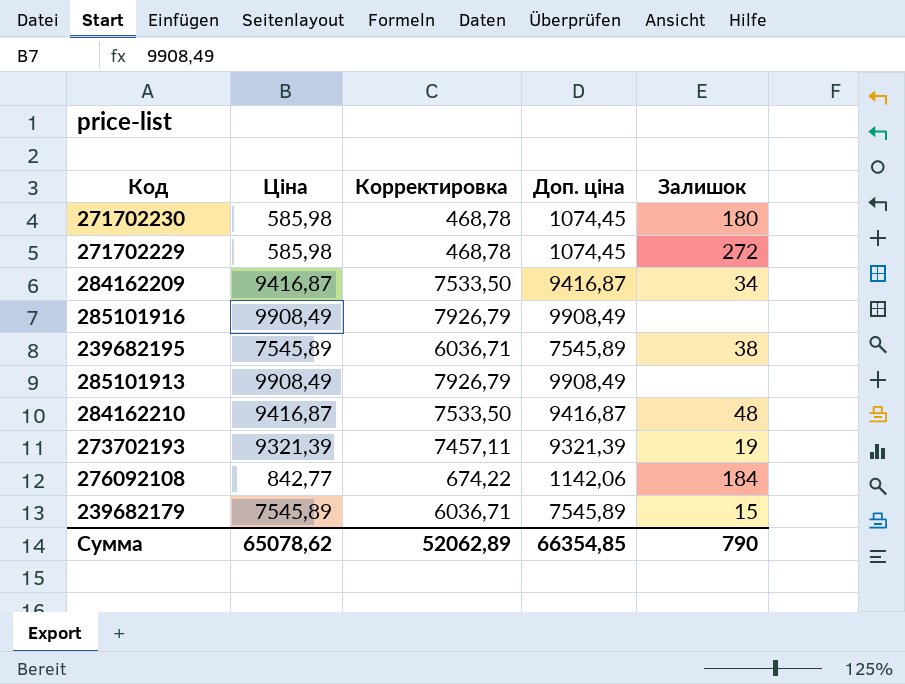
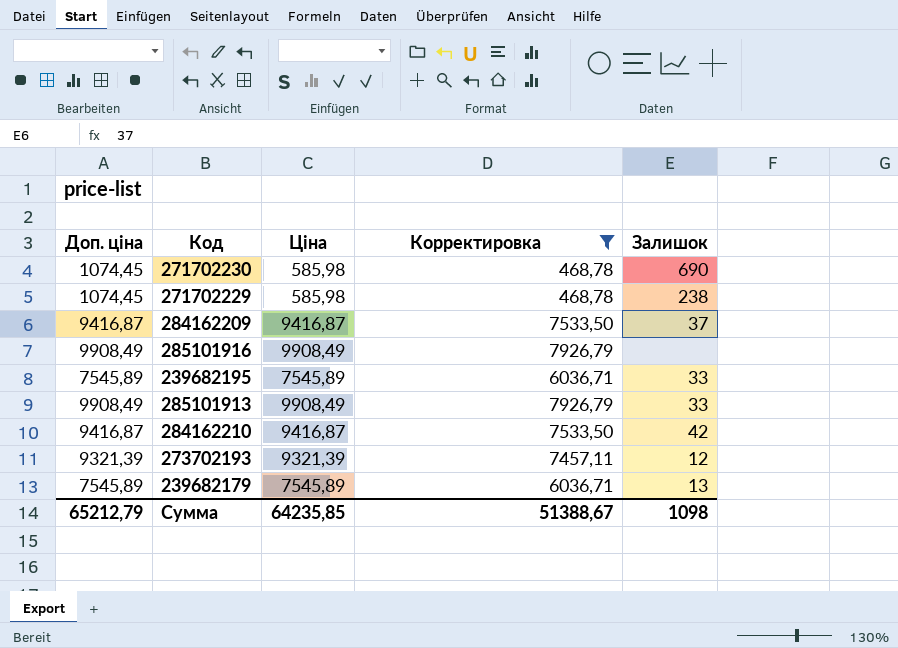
filter: none -> Корректировка != 674,22
column Доп. ціна | position: 4 -> 1
271702230 | Залишок: 180 -> 690
271702229 | Залишок: 272 -> 238
284162209 | Залишок: 34 -> 37
239682195 | Залишок: 38 -> 33
285101913 | Залишок: none -> 33
284162210 | Залишок: 48 -> 42
273702193 | Залишок: 19 -> 12
239682179 | Залишок: 15 -> 13
Сумма | Доп. ціна: 66354,85 -> 65212,79
Сумма | Ціна: 65078,62 -> 64235,85
Сумма | Корректировка: 52062,89 -> 51388,67
Сумма | Залишок: 790 -> 1098

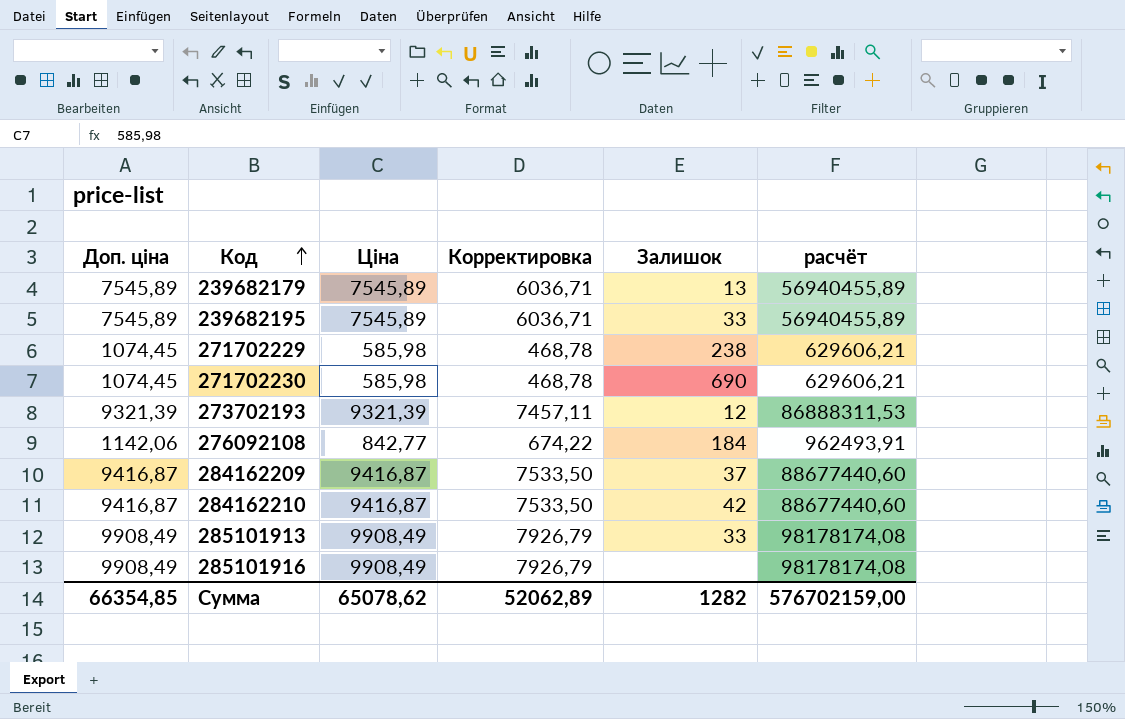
filter: Корректировка != 674,22 -> none
row order: none -> Код ascending
column расчёт | formula: none -> [Доп. ціна] * [Ціна]
Сумма | Доп. ціна: 65212,79 -> 66354,85
Сумма | Ціна: 64235,85 -> 65078,62
Сумма | Корректировка: 51388,67 -> 52062,89
Сумма | Залишок: 1098 -> 1282

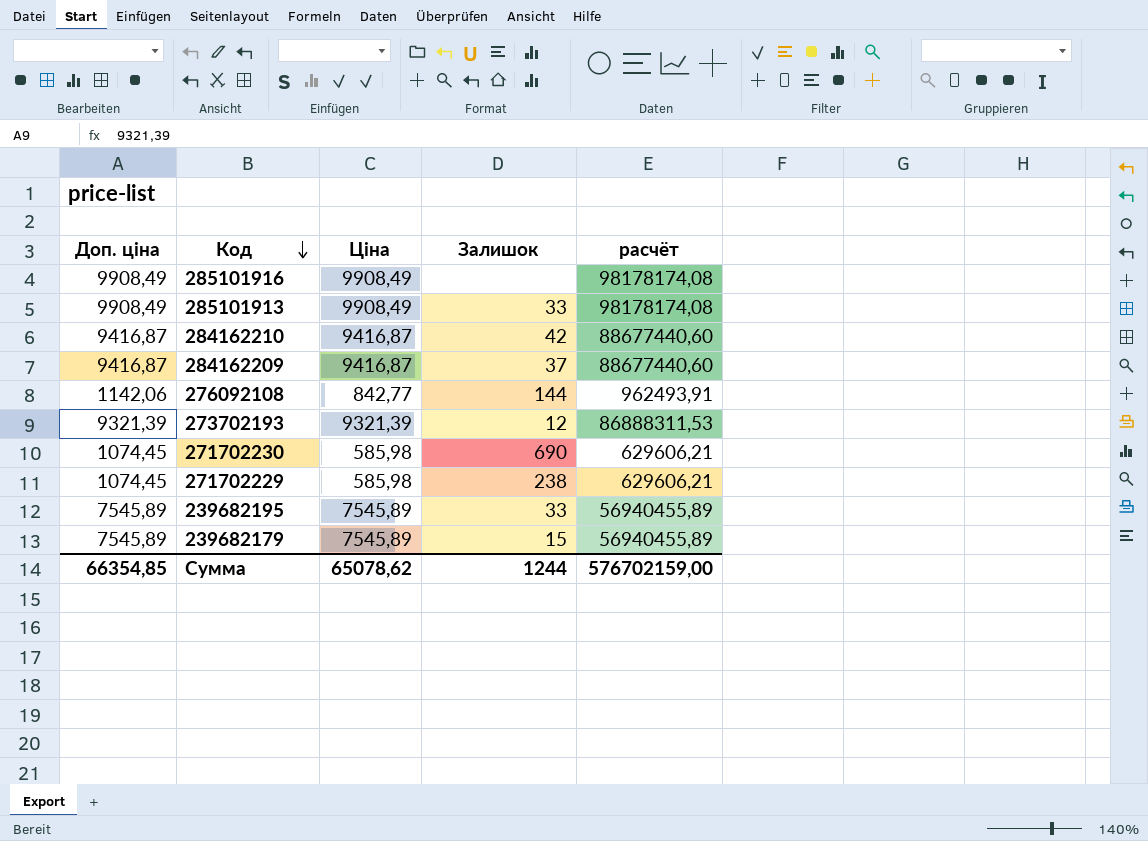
row order: Код ascending -> Код descending
column Корректировка | formula: [Ціна] * 0,8 -> none
276092108 | Залишок: 184 -> 144
239682179 | Залишок: 13 -> 15
Сумма | Залишок: 1282 -> 1244

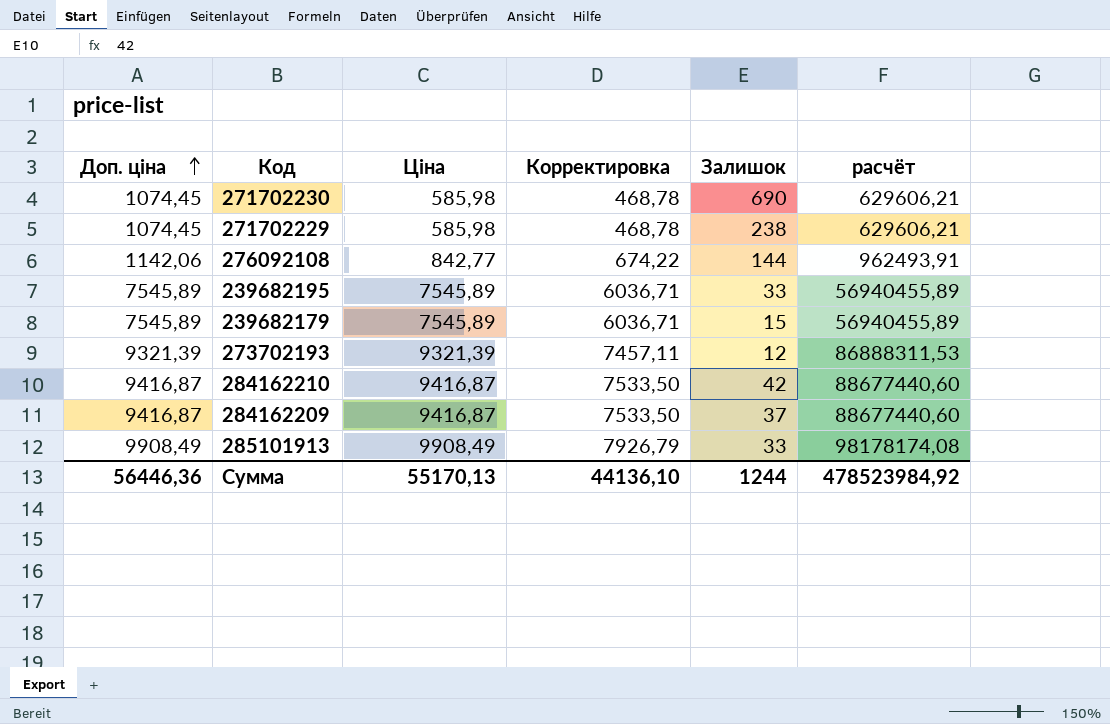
row order: Код descending -> Доп. ціна ascending
column Корректировка | formula: none -> [Ціна] * 0,8
row 285101916: 9908,49 | 9908,49 | none | 98178174,08 -> none
Сумма | Доп. ціна: 66354,85 -> 56446,36
Сумма | Ціна: 65078,62 -> 55170,13
Сумма | расчёт: 576702159,00 -> 478523984,92

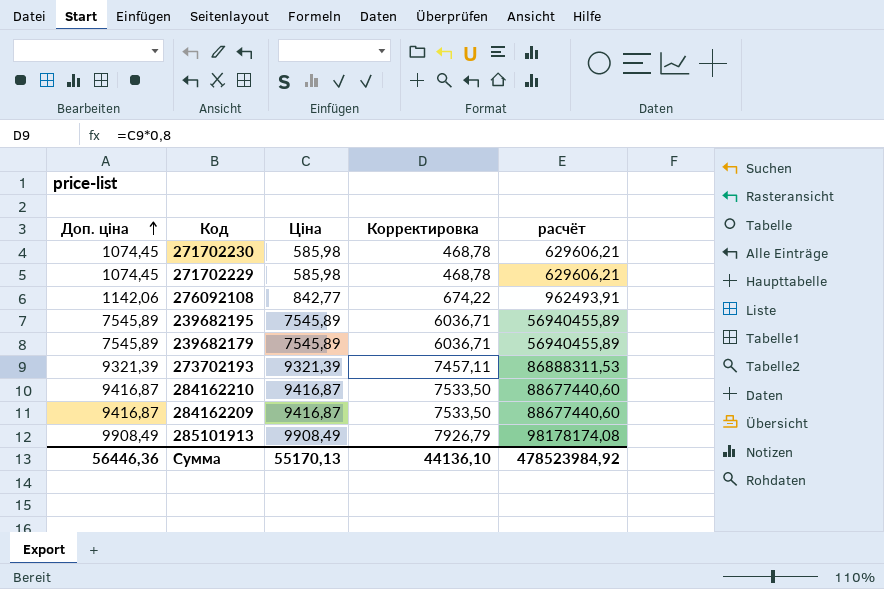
column Залишок | position: 5 -> none

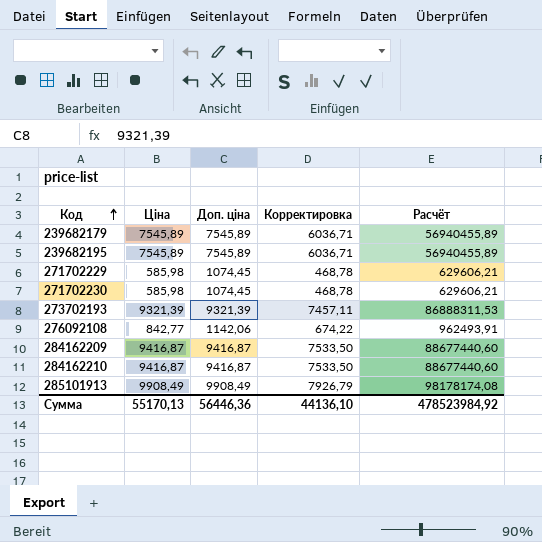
row order: Доп. ціна ascending -> Код ascending
column Доп. ціна | position: 1 -> 3
column name: расчёт -> Расчёт

